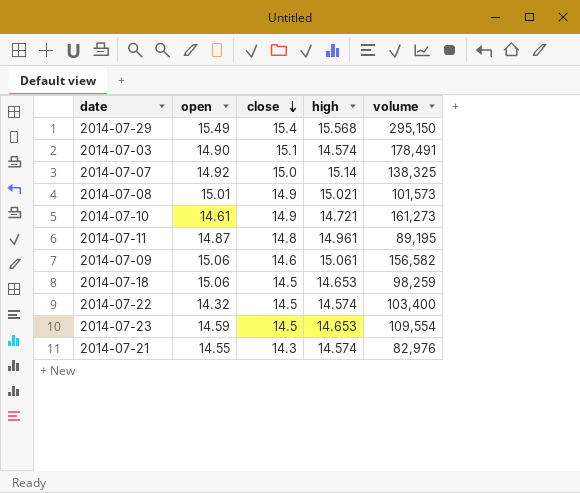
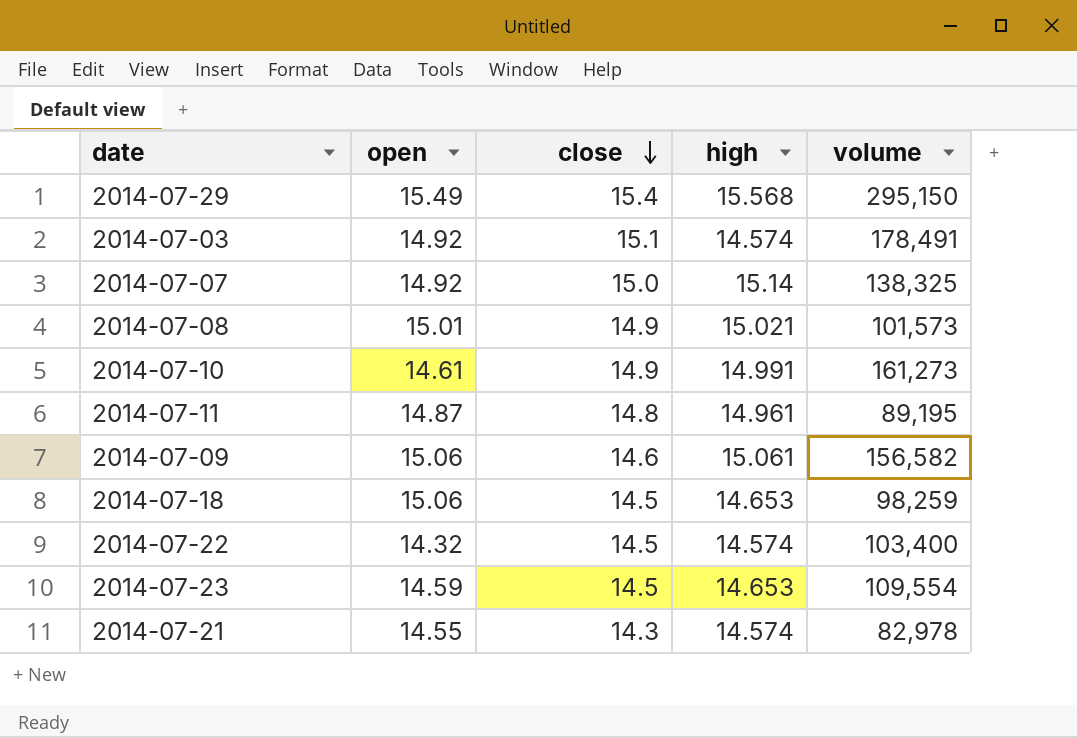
2014-07-03 | open: 14.90 -> 14.92
2014-07-10 | high: 14.721 -> 14.991
2014-07-21 | volume: 82,976 -> 82,978

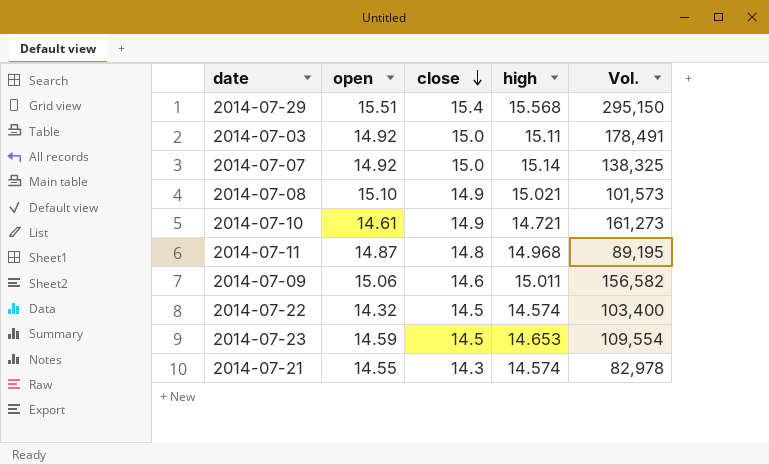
column name: volume -> Vol.
row 2014-07-18: 15.06 | 14.5 | 14.653 | 98,259 -> none
2014-07-29 | open: 15.49 -> 15.51
2014-07-03 | close: 15.1 -> 15.0
2014-07-03 | high: 14.574 -> 15.11
2014-07-08 | open: 15.01 -> 15.10
2014-07-10 | high: 14.991 -> 14.721
2014-07-11 | high: 14.961 -> 14.968
2014-07-09 | high: 15.061 -> 15.011

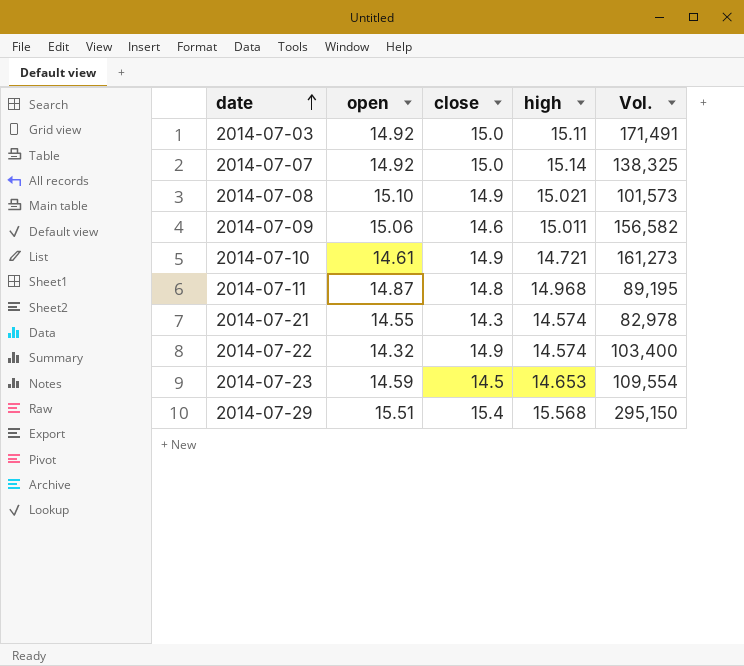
row order: close descending -> date ascending
2014-07-03 | Vol.: 178,491 -> 171,491
2014-07-22 | close: 14.5 -> 14.9

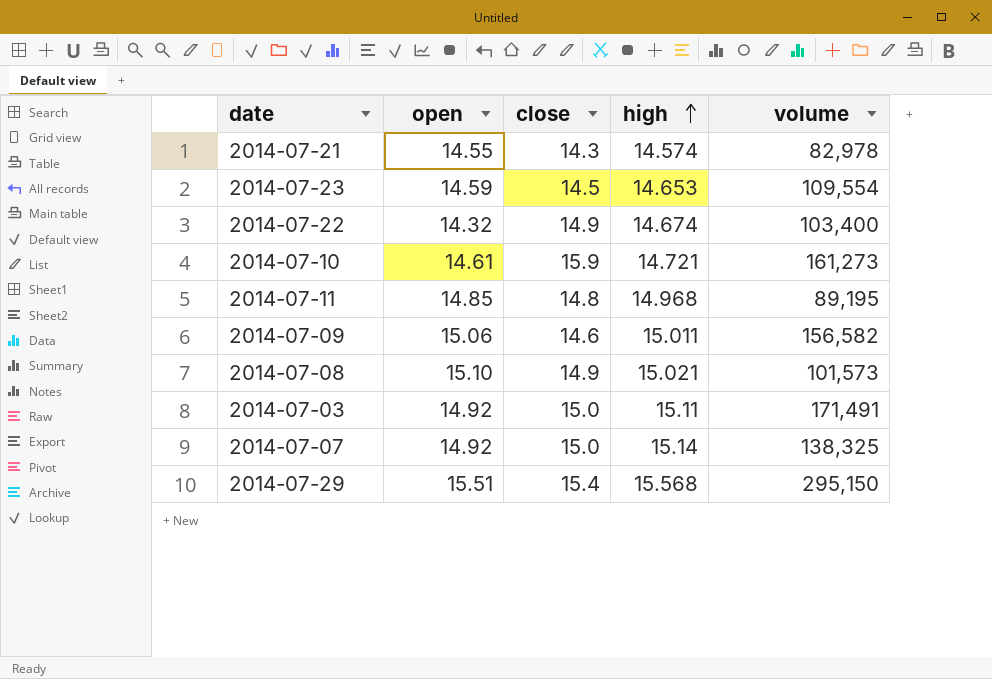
row order: date ascending -> high ascending
column name: Vol. -> volume
2014-07-22 | high: 14.574 -> 14.674
2014-07-10 | close: 14.9 -> 15.9
2014-07-11 | open: 14.87 -> 14.85

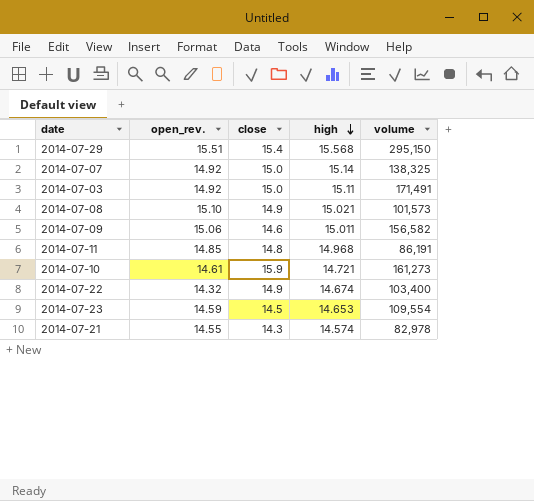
row order: high ascending -> high descending
column name: open -> open_rev.
2014-07-11 | volume: 89,195 -> 86,191

